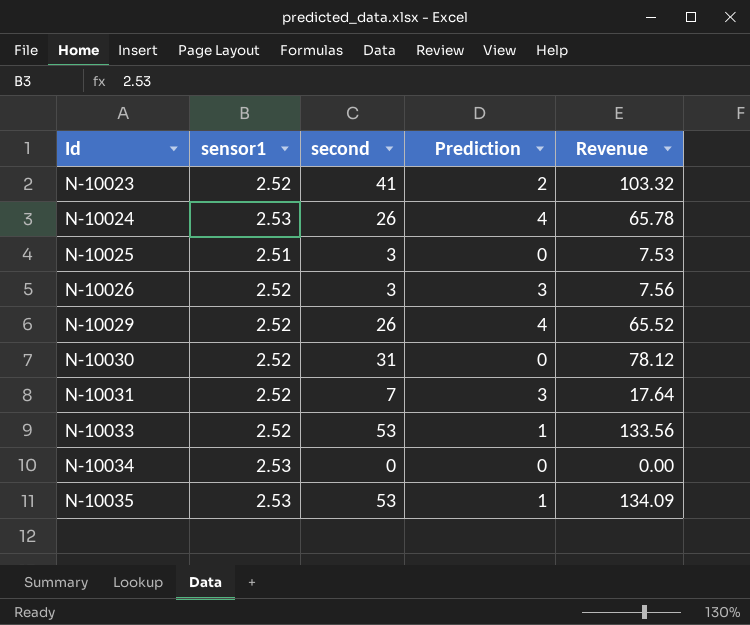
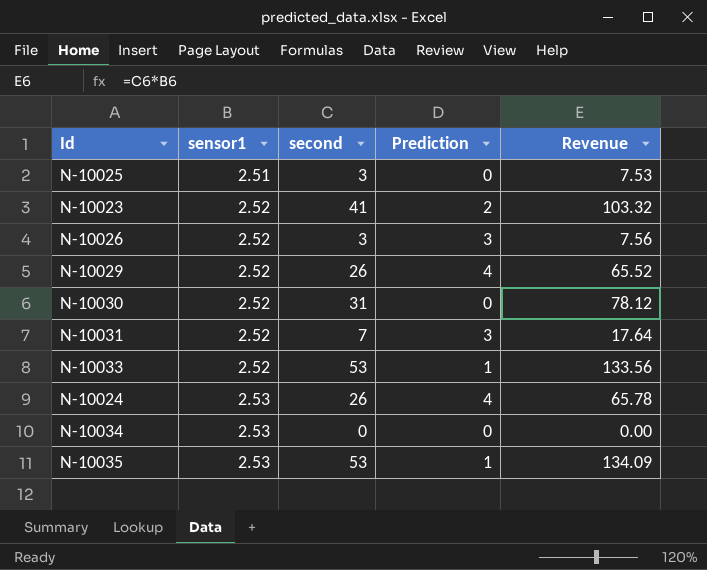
row order: Id ascending -> sensor1 ascending

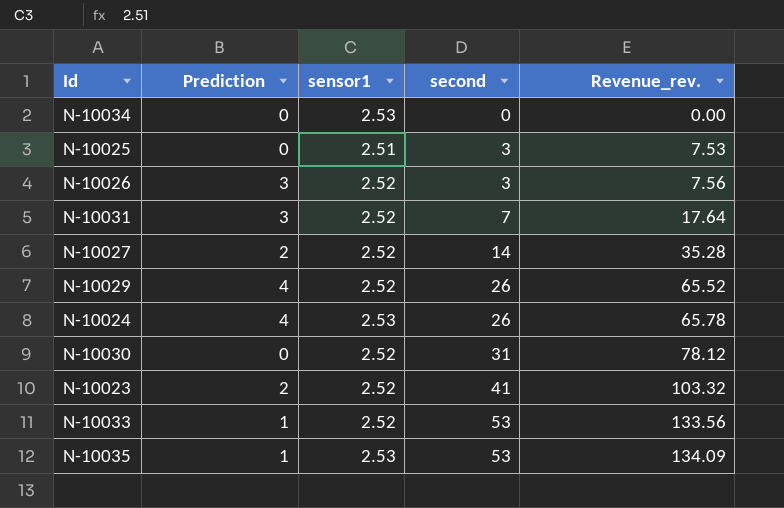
row order: sensor1 ascending -> second ascending
column Prediction | position: 4 -> 2
column name: Revenue -> Revenue_rev.
row N-10027: none -> 2 | 2.52 | 14 | 35.28

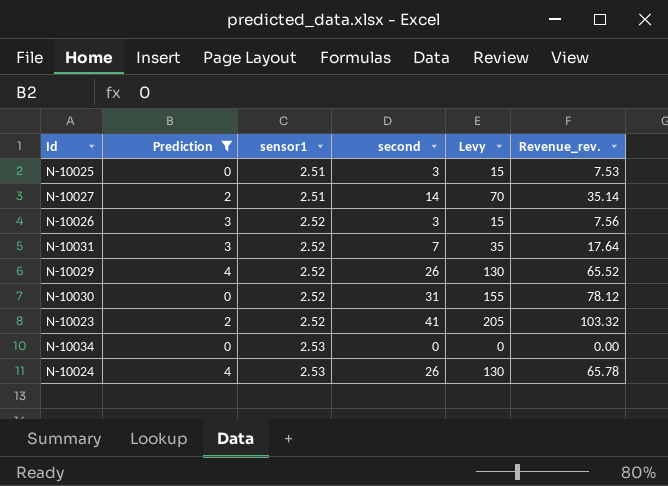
filter: none -> Prediction != 1
row order: second ascending -> sensor1 ascending
column Levy | formula: none -> [second] * 5
N-10027 | sensor1: 2.52 -> 2.51
N-10027 | Revenue_rev.: 35.28 -> 35.14

